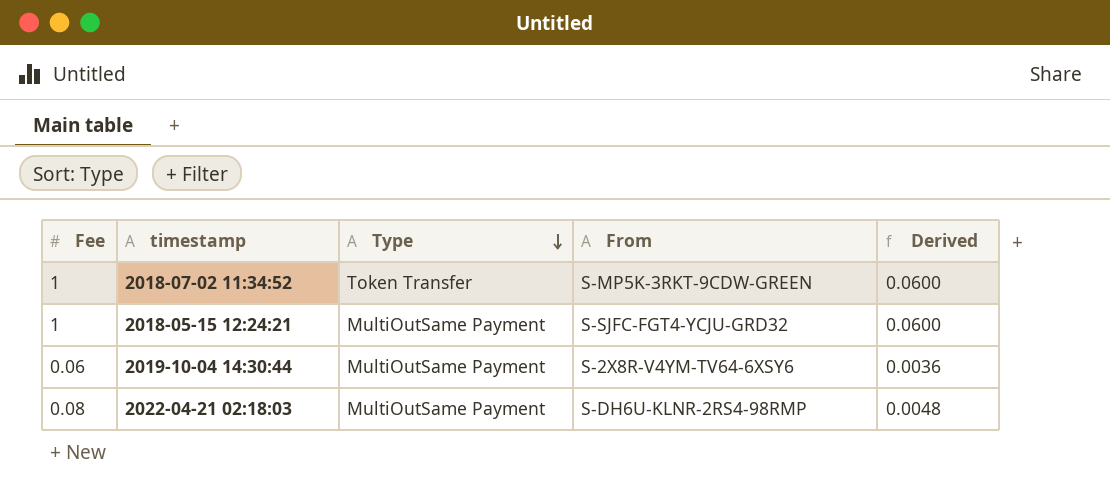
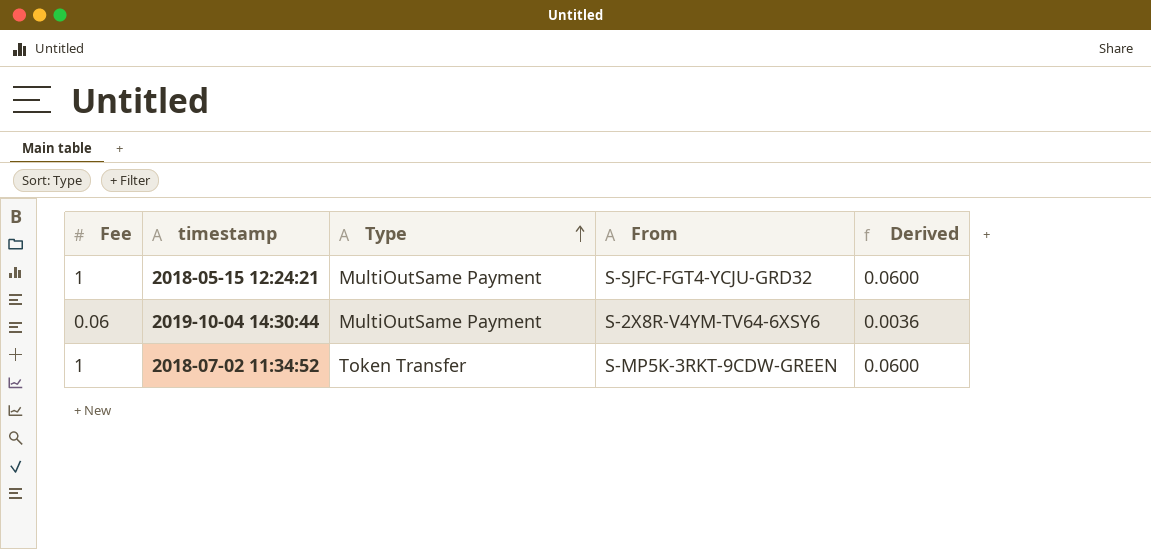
row order: Type descending -> Type ascending
row 2022-04-21 02:18:03: 0.08 | MultiOutSame Payment | S-DH6U-KLNR-2RS4-98RMP | 0.0048 -> none

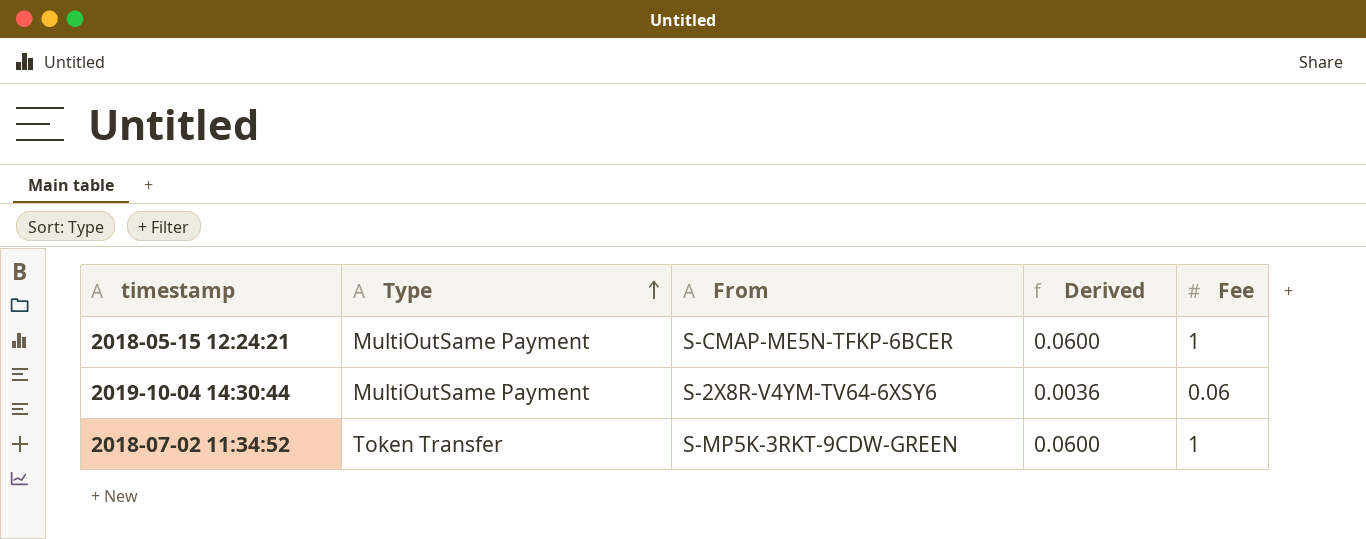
column Fee | position: 1 -> 5
2018-05-15 12:24:21 | From: S-SJFC-FGT4-YCJU-GRD32 -> S-CMAP-ME5N-TFKP-6BCER

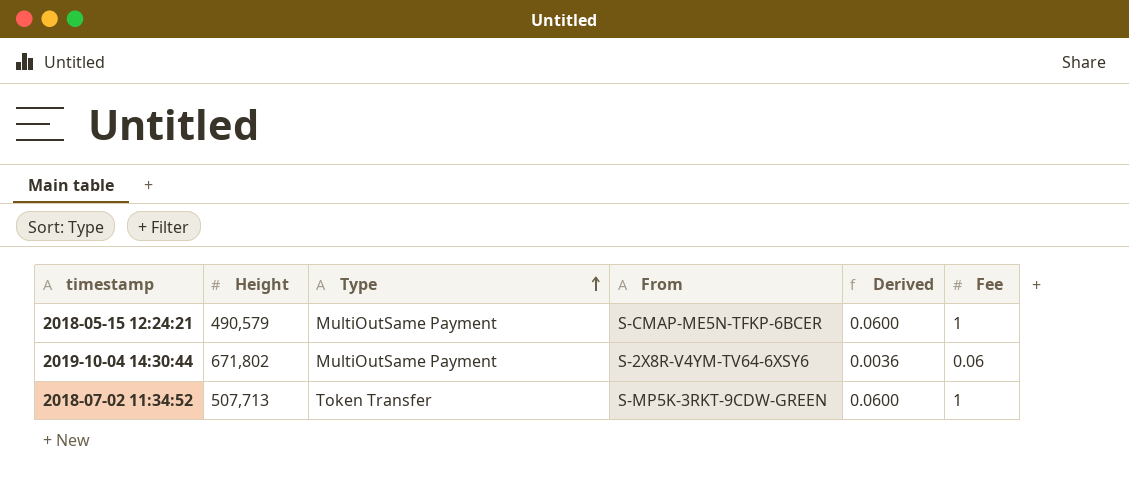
column Height | position: none -> 2

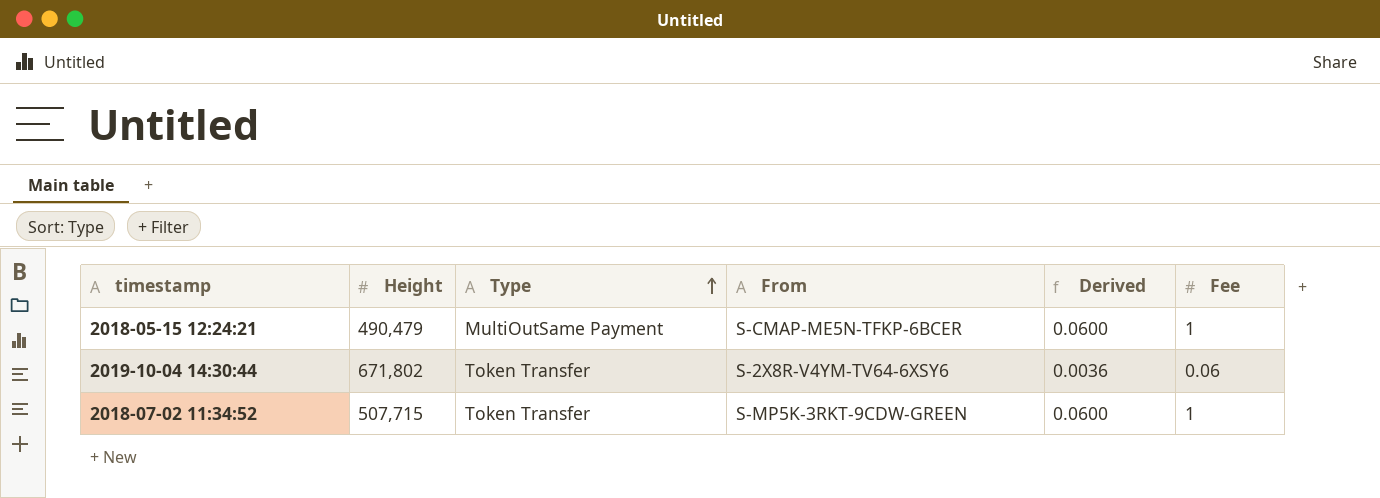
2018-05-15 12:24:21 | Height: 490,579 -> 490,479
2019-10-04 14:30:44 | Type: MultiOutSame Payment -> Token Transfer
2018-07-02 11:34:52 | Height: 507,713 -> 507,715

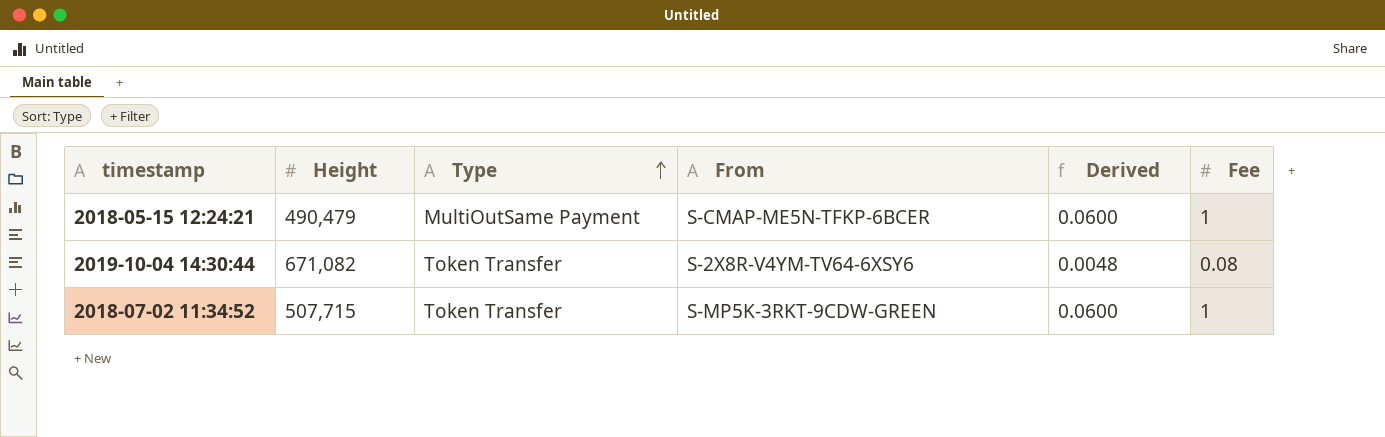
2019-10-04 14:30:44 | Height: 671,802 -> 671,082
2019-10-04 14:30:44 | Derived: 0.0036 -> 0.0048
2019-10-04 14:30:44 | Fee: 0.06 -> 0.08

